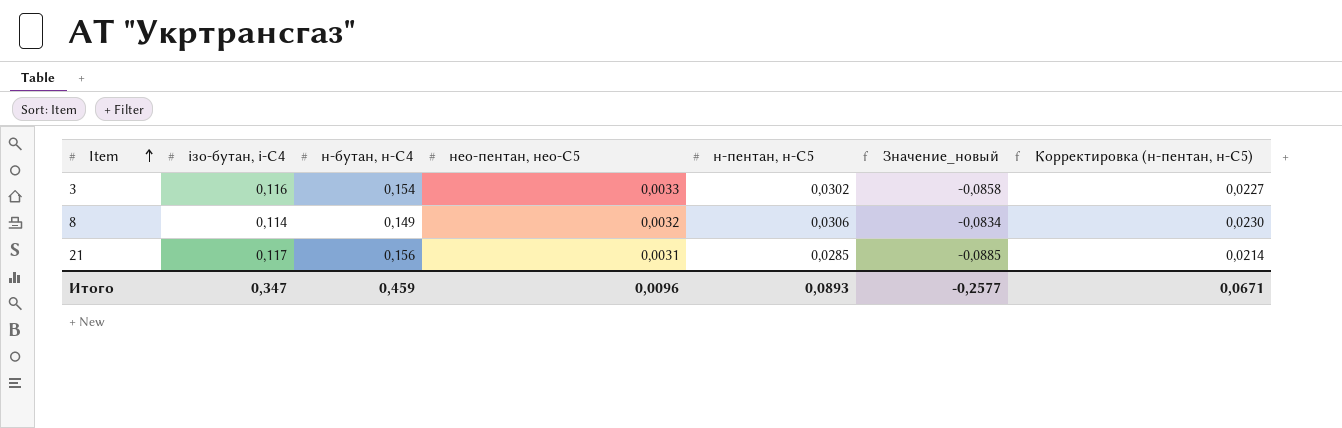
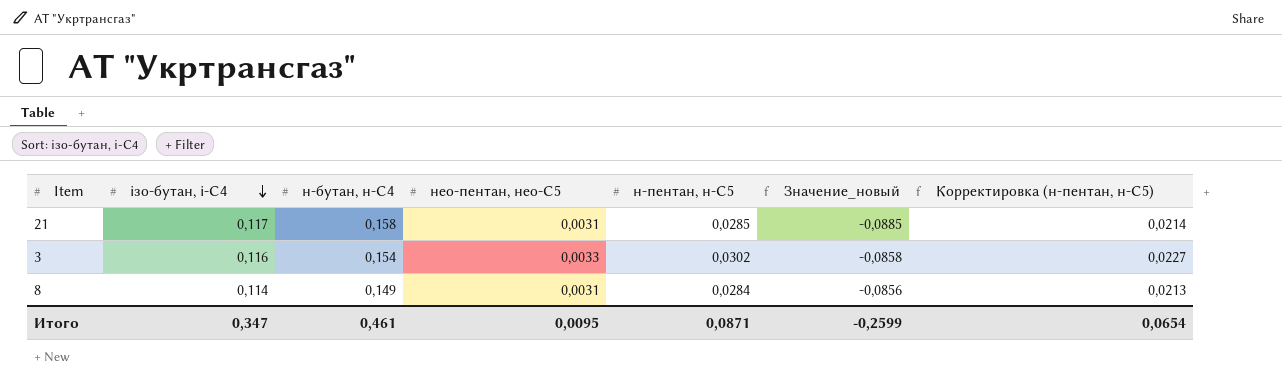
row order: Item ascending -> ізо-бутан, і-С4 descending
21 | н-бутан, н-С4: 0,156 -> 0,158
8 | нео-пентан, нео-С5: 0,0032 -> 0,0031
8 | н-пентан, н-С5: 0,0306 -> 0,0284
8 | Значение_новый: -0,0834 -> -0,0856
8 | Корректировка (н-пентан, н-С5): 0,0230 -> 0,0213
Итого | н-бутан, н-С4: 0,459 -> 0,461
Итого | нео-пентан, нео-С5: 0,0096 -> 0,0095
Итого | н-пентан, н-С5: 0,0893 -> 0,0871
Итого | Значение_новый: -0,2577 -> -0,2599
Итого | Корректировка (н-пентан, н-С5): 0,0671 -> 0,0654

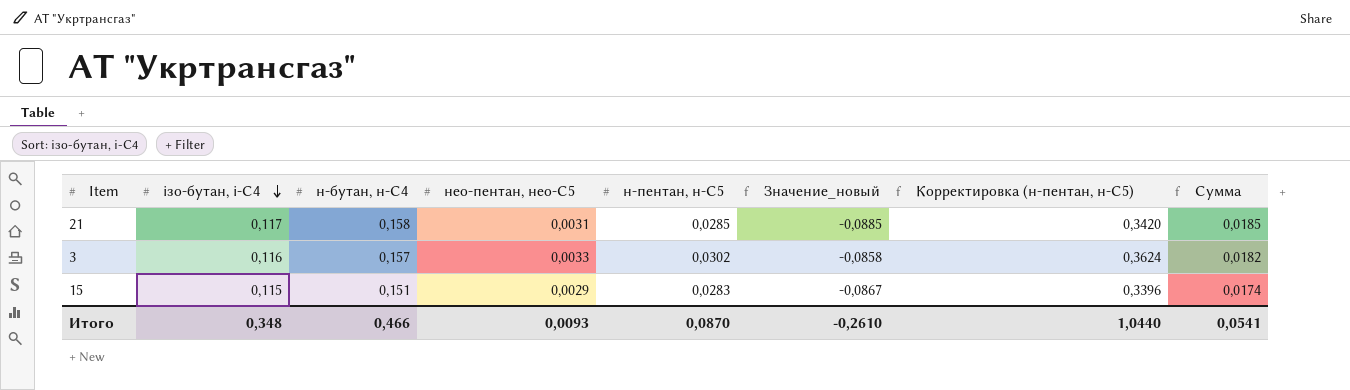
column Корректировка (н-пентан, н-С5) | formula: [н-пентан, н-С5] * 0,75 -> [н-пентан, н-С5] * 12
column Сумма | formula: none -> [ізо-бутан, і-С4] * [н-бутан, н-С4]
row 8: 0,114 | 0,149 | 0,0031 | 0,0284 | -0,0856 | 0,0213 -> none
3 | н-бутан, н-С4: 0,154 -> 0,157
row 15: none -> 0,115 | 0,151 | 0,0029 | 0,0283 | -0,0867 | 0,3396 | 0,0174
Итого | ізо-бутан, і-С4: 0,347 -> 0,348
Итого | н-бутан, н-С4: 0,461 -> 0,466
Итого | нео-пентан, нео-С5: 0,0095 -> 0,0093
Итого | н-пентан, н-С5: 0,0871 -> 0,0870
Итого | Значение_новый: -0,2599 -> -0,2610
Итого | Корректировка (н-пентан, н-С5): 0,0654 -> 1,0440

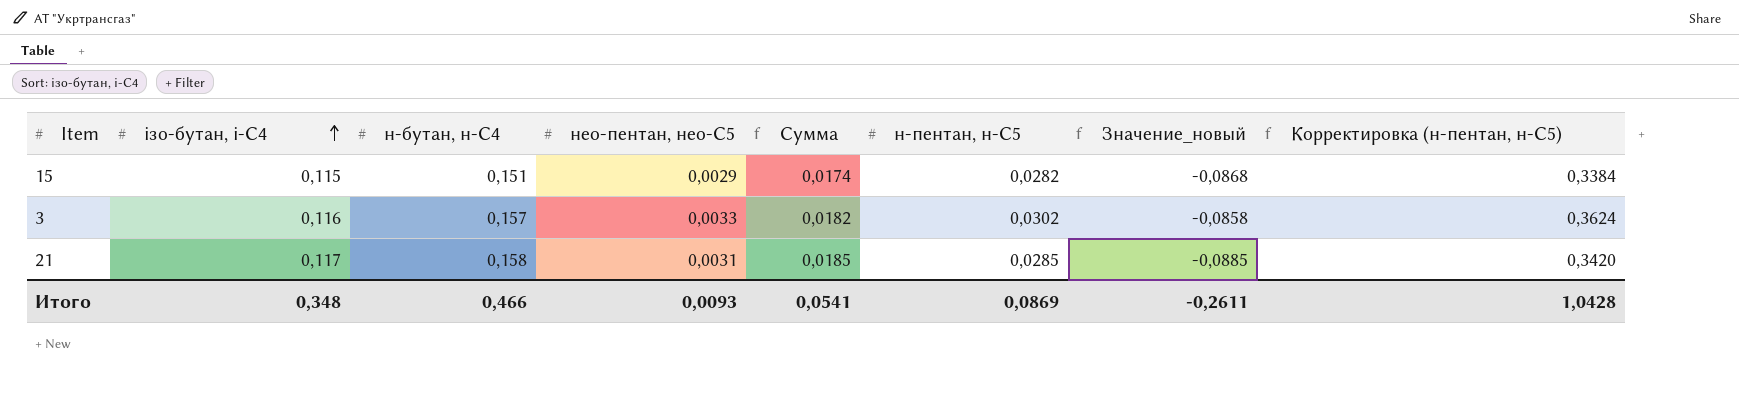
row order: ізо-бутан, і-С4 descending -> ізо-бутан, і-С4 ascending
column Сумма | position: 8 -> 5
15 | н-пентан, н-С5: 0,0283 -> 0,0282
15 | Значение_новый: -0,0867 -> -0,0868
15 | Корректировка (н-пентан, н-С5): 0,3396 -> 0,3384
Итого | н-пентан, н-С5: 0,0870 -> 0,0869
Итого | Значение_новый: -0,2610 -> -0,2611
Итого | Корректировка (н-пентан, н-С5): 1,0440 -> 1,0428

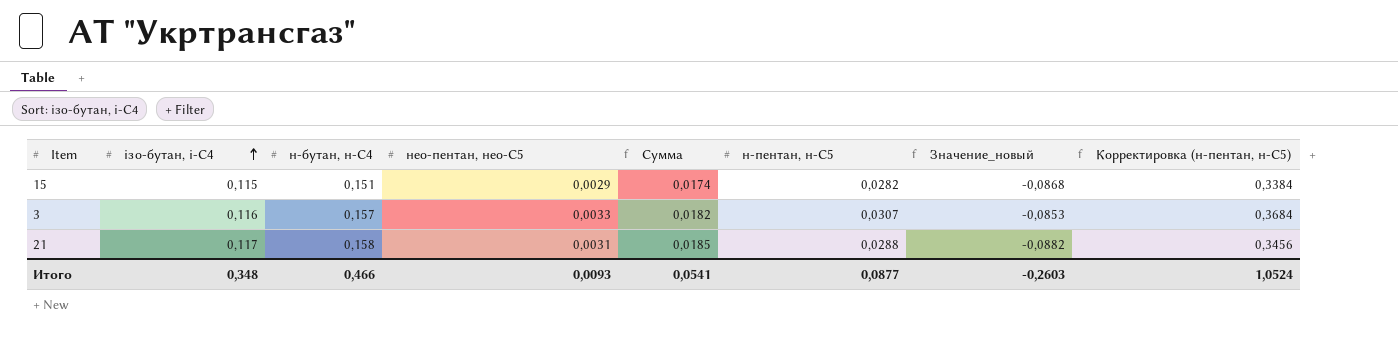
3 | н-пентан, н-С5: 0,0302 -> 0,0307
3 | Значение_новый: -0,0858 -> -0,0853
3 | Корректировка (н-пентан, н-С5): 0,3624 -> 0,3684
21 | н-пентан, н-С5: 0,0285 -> 0,0288
21 | Значение_новый: -0,0885 -> -0,0882
21 | Корректировка (н-пентан, н-С5): 0,3420 -> 0,3456
Итого | н-пентан, н-С5: 0,0869 -> 0,0877
Итого | Значение_новый: -0,2611 -> -0,2603
Итого | Корректировка (н-пентан, н-С5): 1,0428 -> 1,0524

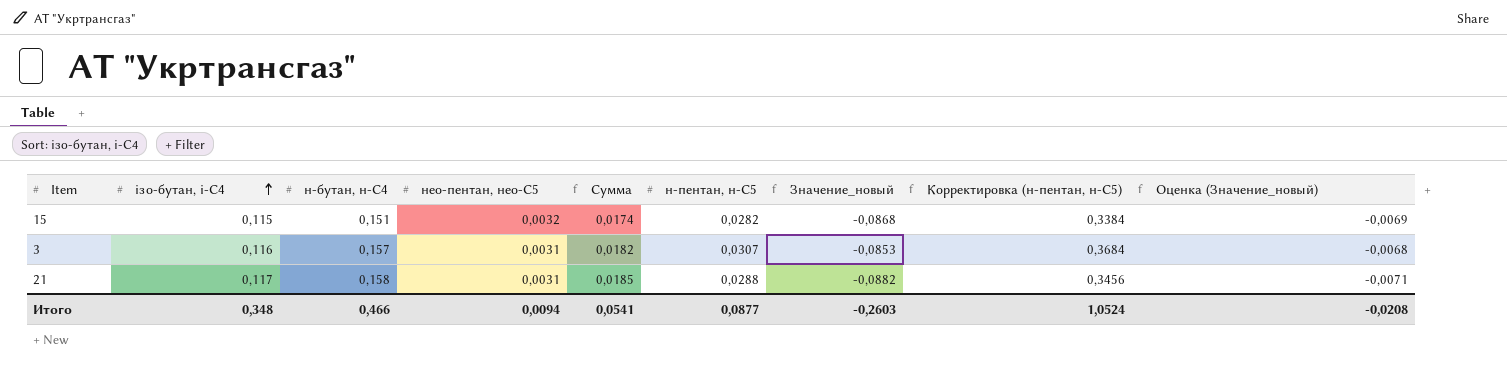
column Оценка (Значение_новый) | formula: none -> [Значение_новый] * 0,08
15 | нео-пентан, нео-С5: 0,0029 -> 0,0032
3 | нео-пентан, нео-С5: 0,0033 -> 0,0031
Итого | нео-пентан, нео-С5: 0,0093 -> 0,0094

